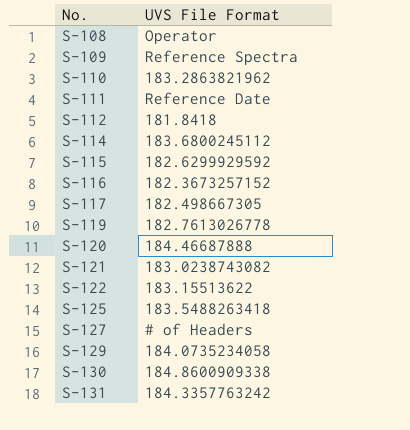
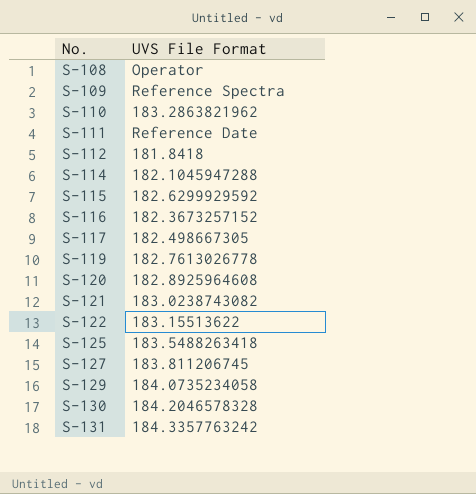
S-114 | UVS File Format: 183.6800245112 -> 182.1045947288
S-120 | UVS File Format: 184.46687888 -> 182.8925964608
S-127 | UVS File Format: # of Headers -> 183.811206745
S-130 | UVS File Format: 184.8600909338 -> 184.2046578328

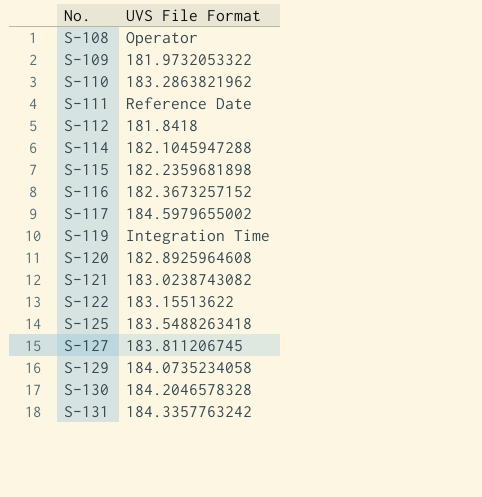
S-109 | UVS File Format: Reference Spectra -> 181.9732053322
S-115 | UVS File Format: 182.6299929592 -> 182.2359681898
S-117 | UVS File Format: 182.498667305 -> 184.5979655002
S-119 | UVS File Format: 182.7613026778 -> Integration Time

